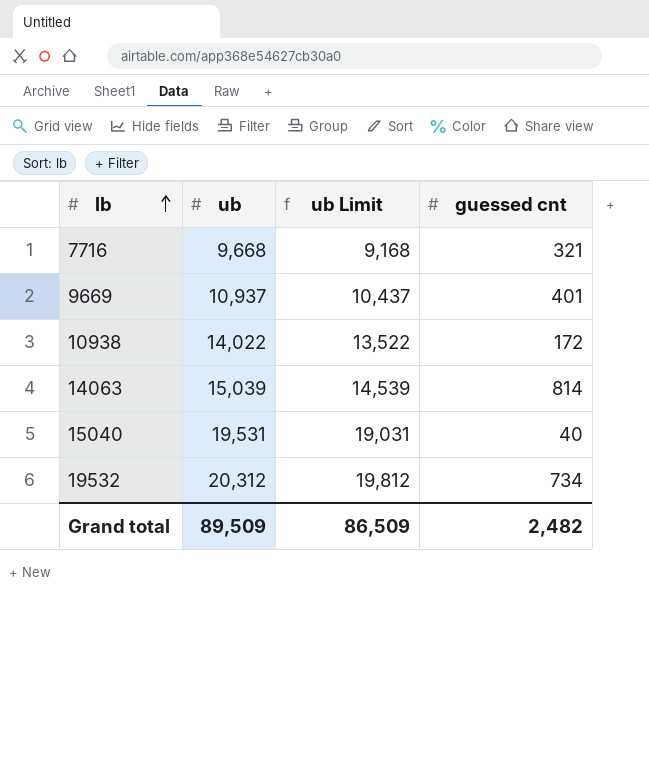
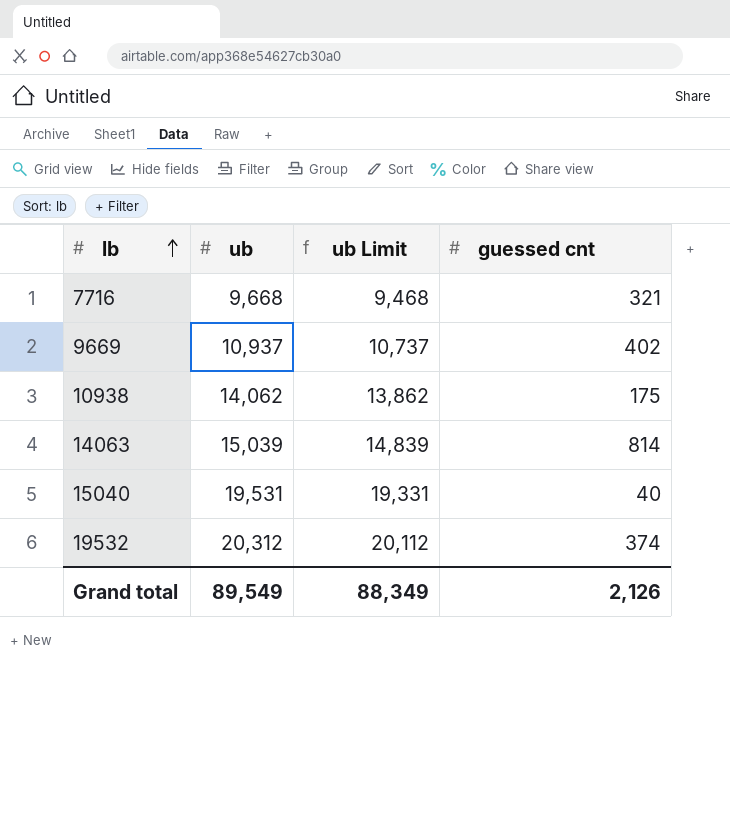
column ub Limit | formula: [ub] - 500 -> [ub] - 200
9669 | guessed cnt: 401 -> 402
10938 | ub: 14,022 -> 14,062
10938 | guessed cnt: 172 -> 175
19532 | guessed cnt: 734 -> 374
Grand total | ub: 89,509 -> 89,549
Grand total | ub Limit: 86,509 -> 88,349
Grand total | guessed cnt: 2,482 -> 2,126

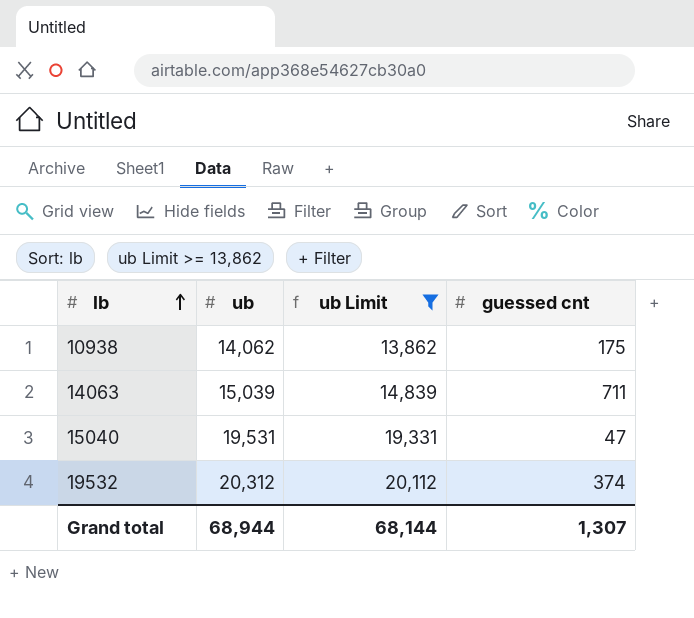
filter: none -> ub Limit >= 13,862
14063 | guessed cnt: 814 -> 711
15040 | guessed cnt: 40 -> 47
Grand total | ub: 89,549 -> 68,944
Grand total | ub Limit: 88,349 -> 68,144
Grand total | guessed cnt: 2,126 -> 1,307

